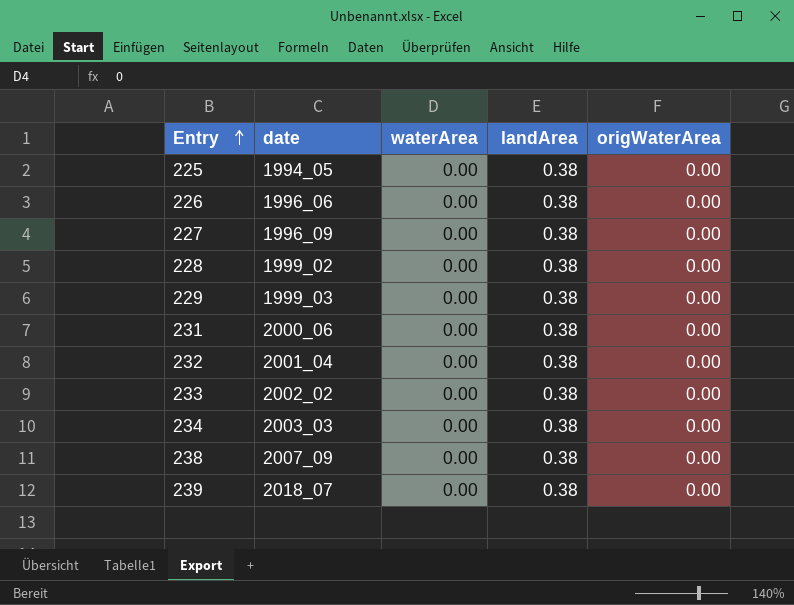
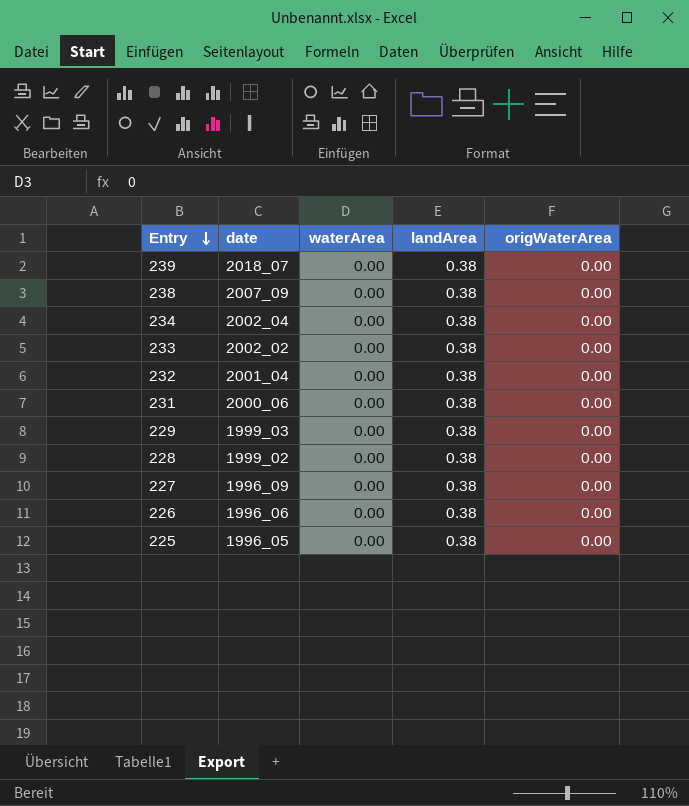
row order: Entry ascending -> Entry descending
234 | date: 2003_03 -> 2002_04
225 | date: 1994_05 -> 1996_05

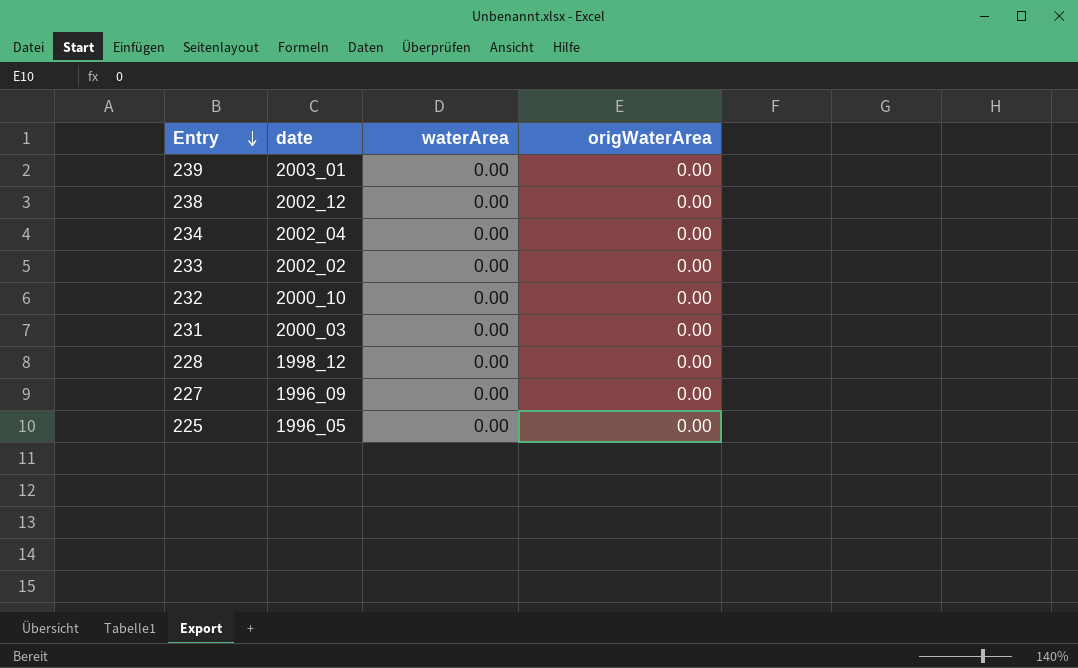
column landArea | position: 4 -> none
row 229: 1999_03 | 0.00 | 0.38 | 0.00 -> none
row 226: 1996_06 | 0.00 | 0.38 | 0.00 -> none
239 | date: 2018_07 -> 2003_01
238 | date: 2007_09 -> 2002_12
232 | date: 2001_04 -> 2000_10
231 | date: 2000_06 -> 2000_03
228 | date: 1999_02 -> 1998_12

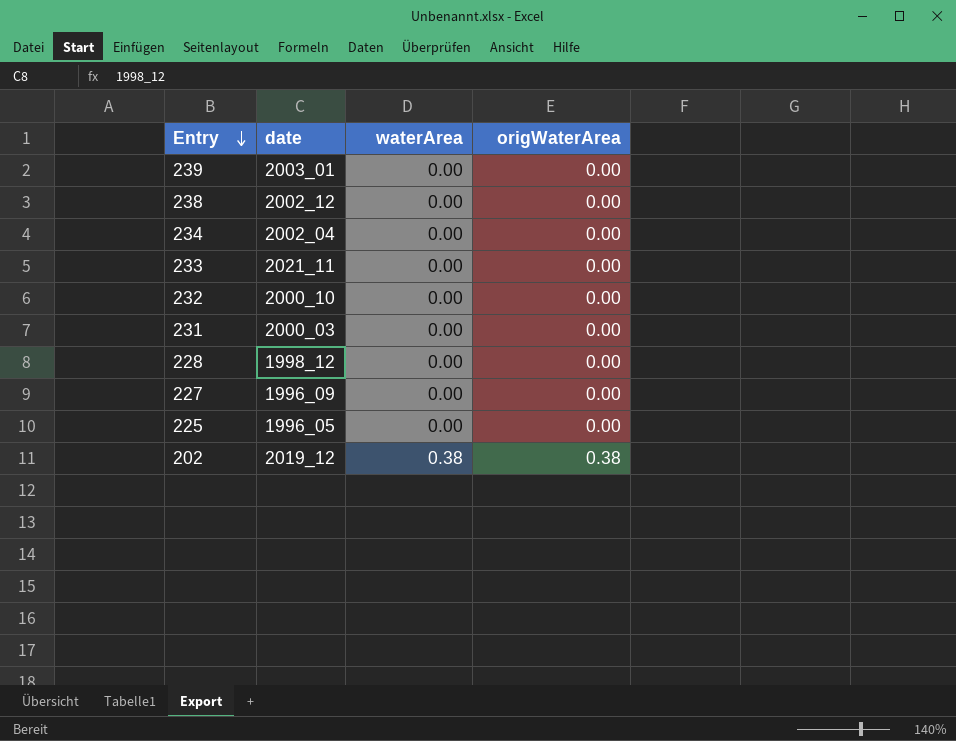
233 | date: 2002_02 -> 2021_11
row 202: none -> 2019_12 | 0.38 | 0.38

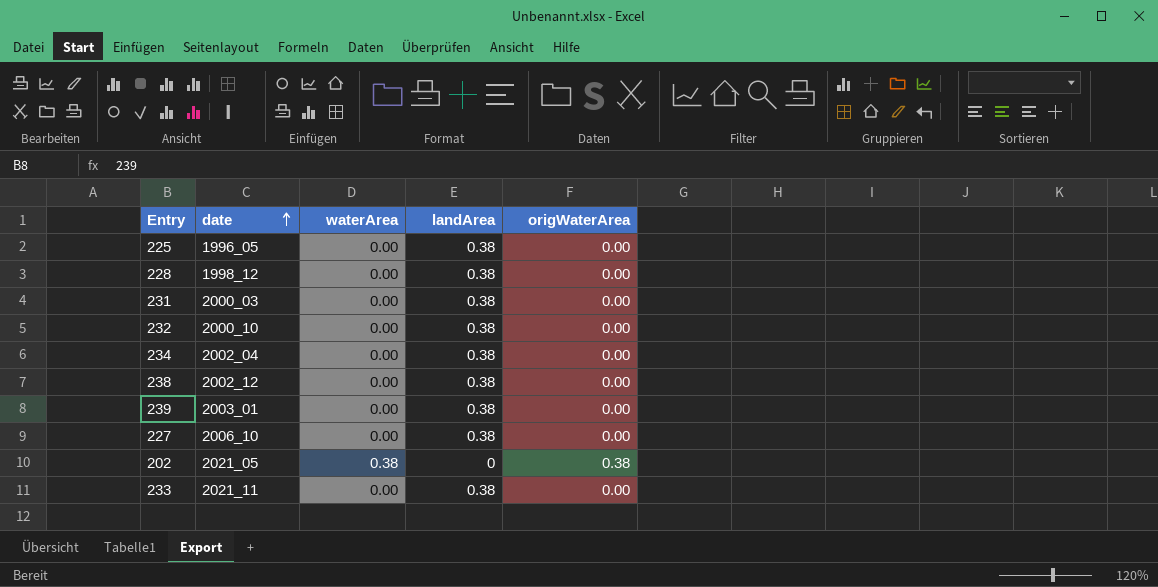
row order: Entry descending -> date ascending
column landArea | position: none -> 4
227 | date: 1996_09 -> 2006_10
202 | date: 2019_12 -> 2021_05

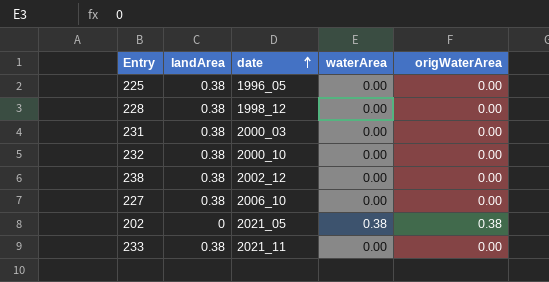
column landArea | position: 4 -> 2
row 234: 2002_04 | 0.00 | 0.38 | 0.00 -> none
row 239: 2003_01 | 0.00 | 0.38 | 0.00 -> none

